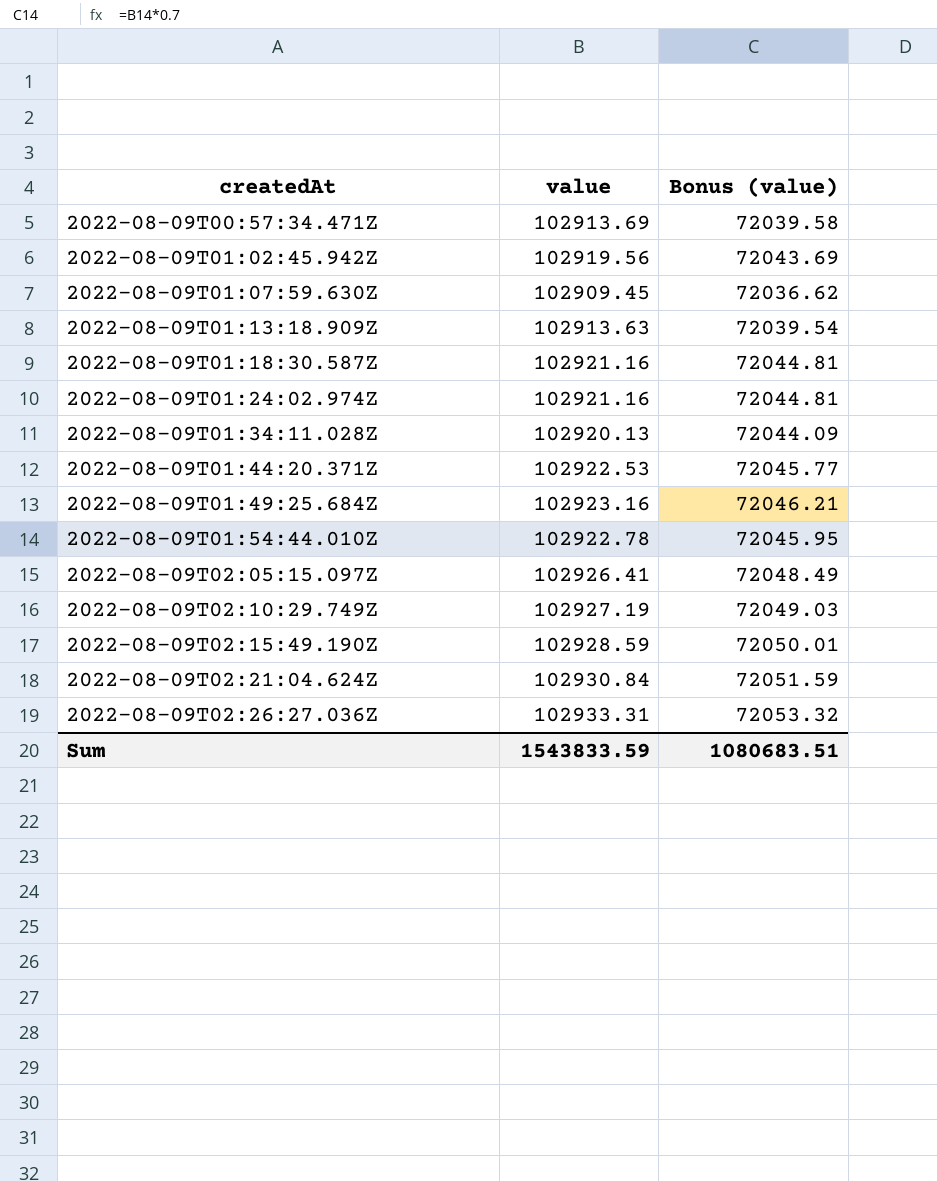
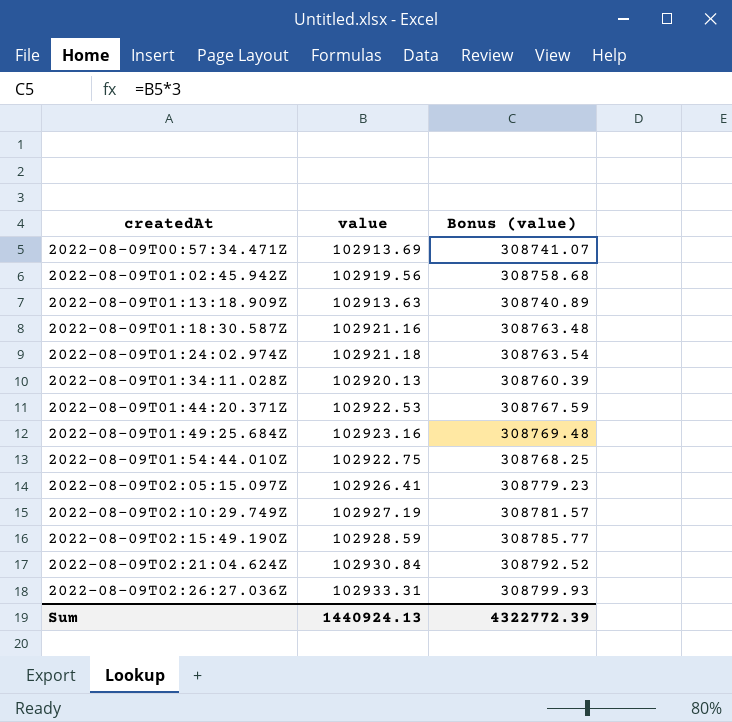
column Bonus (value) | formula: [value] * 0.7 -> [value] * 3
row 2022-08-09T01:07:59.630Z: 102909.45 | 72036.62 -> none
2022-08-09T01:24:02.974Z | value: 102921.16 -> 102921.18
2022-08-09T01:54:44.010Z | value: 102922.78 -> 102922.75
Sum | value: 1543833.59 -> 1440924.13
Sum | Bonus (value): 1080683.51 -> 4322772.39

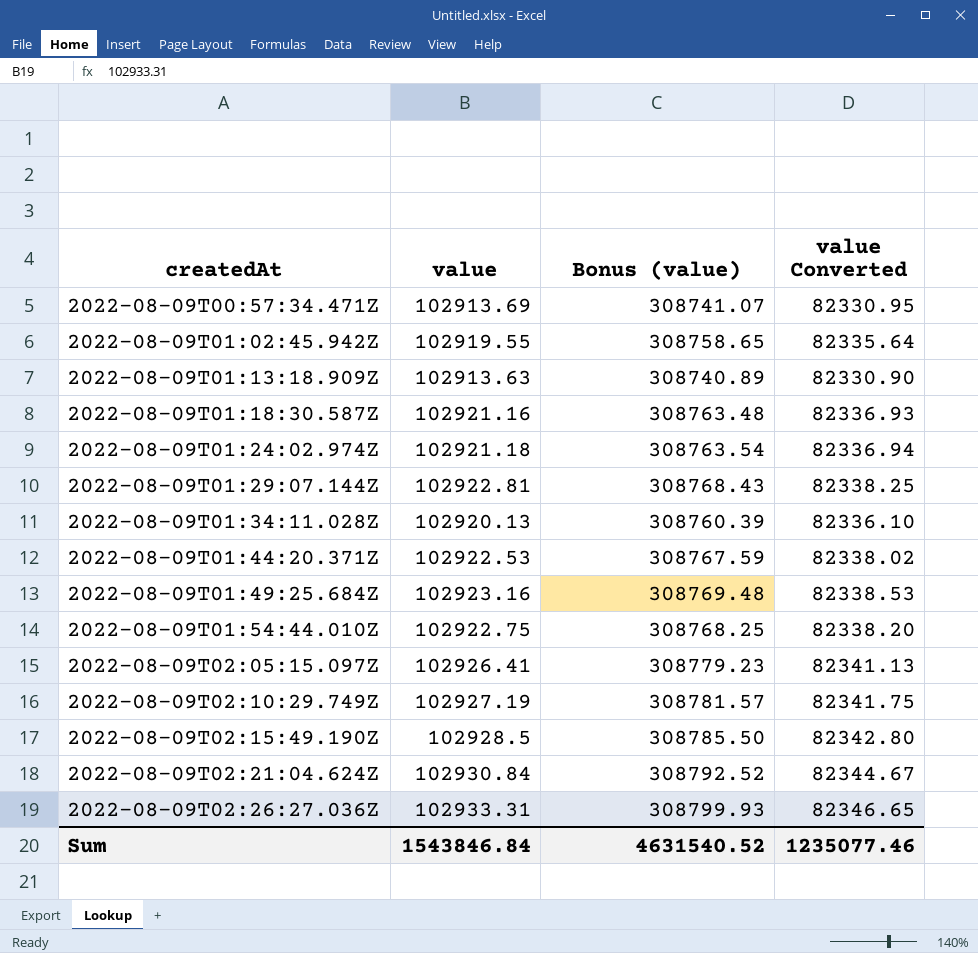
column value Converted | formula: none -> [value] * 0.8
2022-08-09T01:02:45.942Z | value: 102919.56 -> 102919.55
2022-08-09T01:02:45.942Z | Bonus (value): 308758.68 -> 308758.65
row 2022-08-09T01:29:07.144Z: none -> 102922.81 | 308768.43 | 82338.25
2022-08-09T02:15:49.190Z | value: 102928.59 -> 102928.5
2022-08-09T02:15:49.190Z | Bonus (value): 308785.77 -> 308785.50
Sum | value: 1440924.13 -> 1543846.84
Sum | Bonus (value): 4322772.39 -> 4631540.52

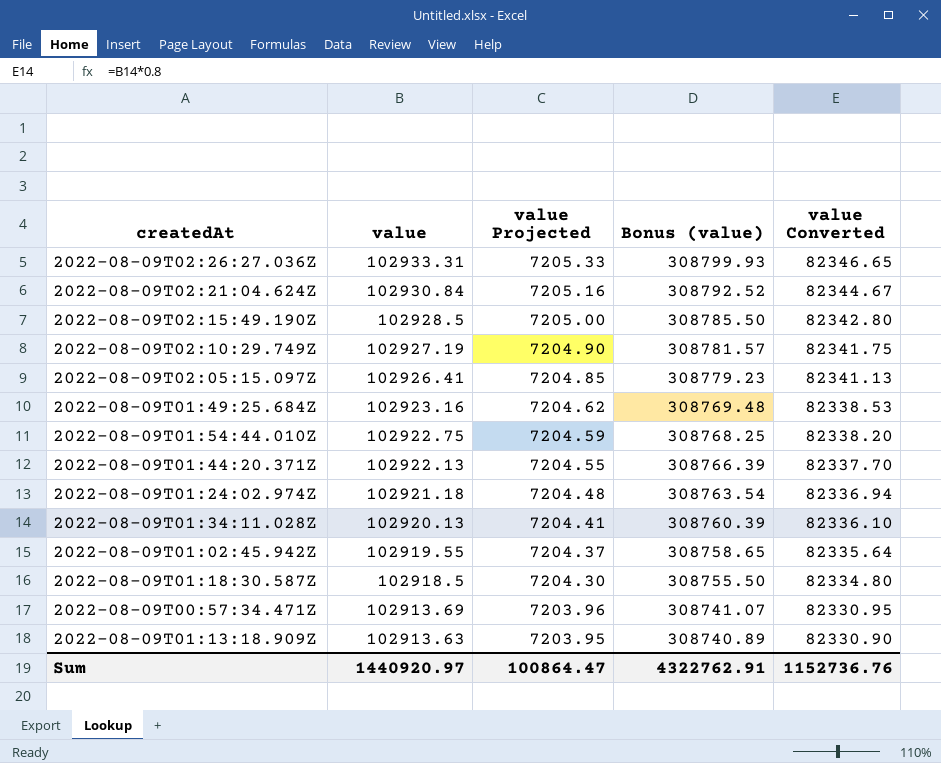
row order: createdAt ascending -> value descending
column value Projected | formula: none -> [value] * 0.07
row 2022-08-09T01:29:07.144Z: 102922.81 | 308768.43 | 82338.25 -> none
2022-08-09T01:44:20.371Z | value: 102922.53 -> 102922.13
2022-08-09T01:44:20.371Z | Bonus (value): 308767.59 -> 308766.39
2022-08-09T01:44:20.371Z | value Converted: 82338.02 -> 82337.70
2022-08-09T01:18:30.587Z | value: 102921.16 -> 102918.5
2022-08-09T01:18:30.587Z | Bonus (value): 308763.48 -> 308755.50
2022-08-09T01:18:30.587Z | value Converted: 82336.93 -> 82334.80
Sum | value: 1543846.84 -> 1440920.97
Sum | Bonus (value): 4631540.52 -> 4322762.91
Sum | value Converted: 1235077.46 -> 1152736.76

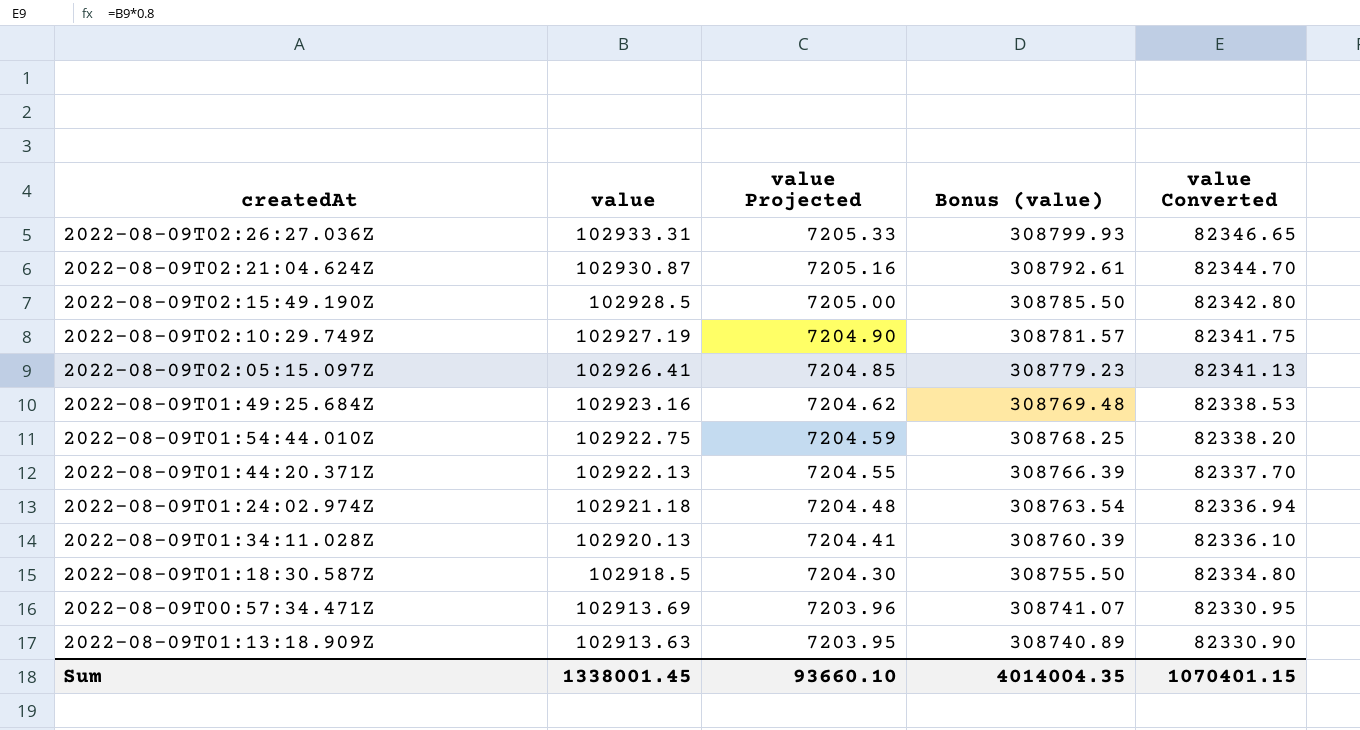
row 2022-08-09T01:02:45.942Z: 102919.55 | 7204.37 | 308758.65 | 82335.64 -> none
2022-08-09T02:21:04.624Z | value: 102930.84 -> 102930.87
2022-08-09T02:21:04.624Z | Bonus (value): 308792.52 -> 308792.61
2022-08-09T02:21:04.624Z | value Converted: 82344.67 -> 82344.70
Sum | value: 1440920.97 -> 1338001.45
Sum | value Projected: 100864.47 -> 93660.10
Sum | Bonus (value): 4322762.91 -> 4014004.35
Sum | value Converted: 1152736.76 -> 1070401.15

